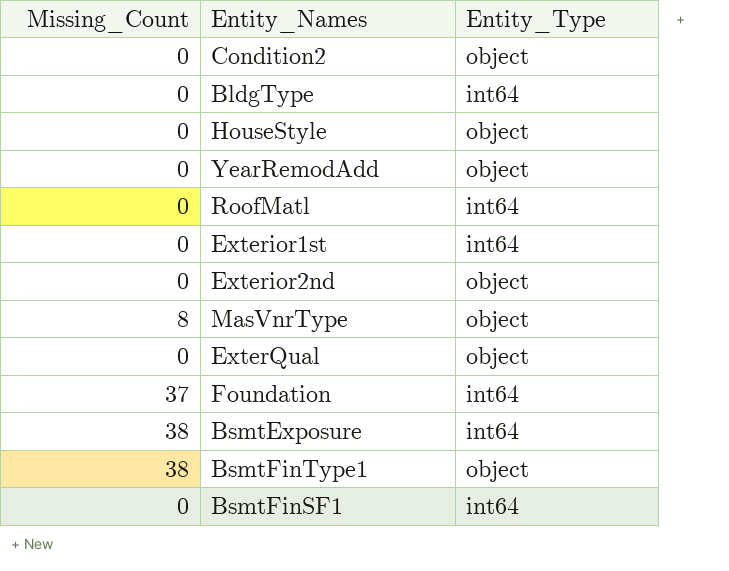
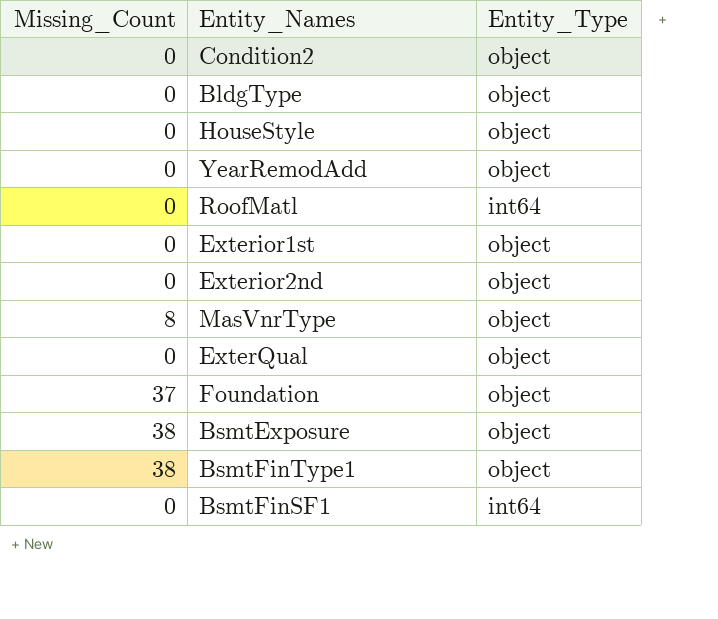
BldgType | Entity_Type: int64 -> object
Exterior1st | Entity_Type: int64 -> object
Foundation | Entity_Type: int64 -> object
BsmtExposure | Entity_Type: int64 -> object

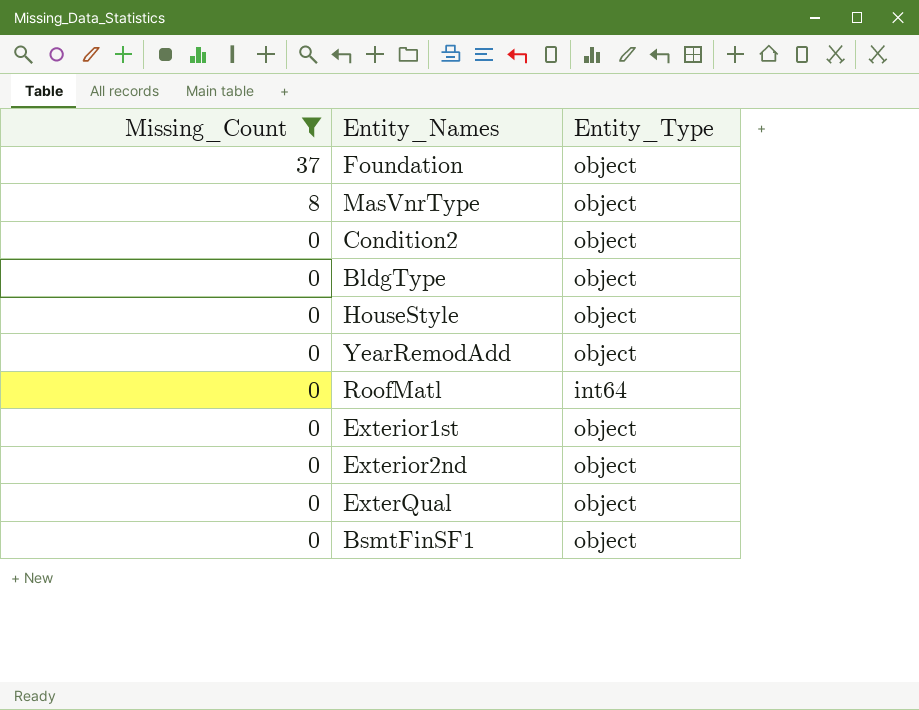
filter: none -> Missing_Count != 38
row order: none -> Missing_Count descending
BsmtFinSF1 | Entity_Type: int64 -> object

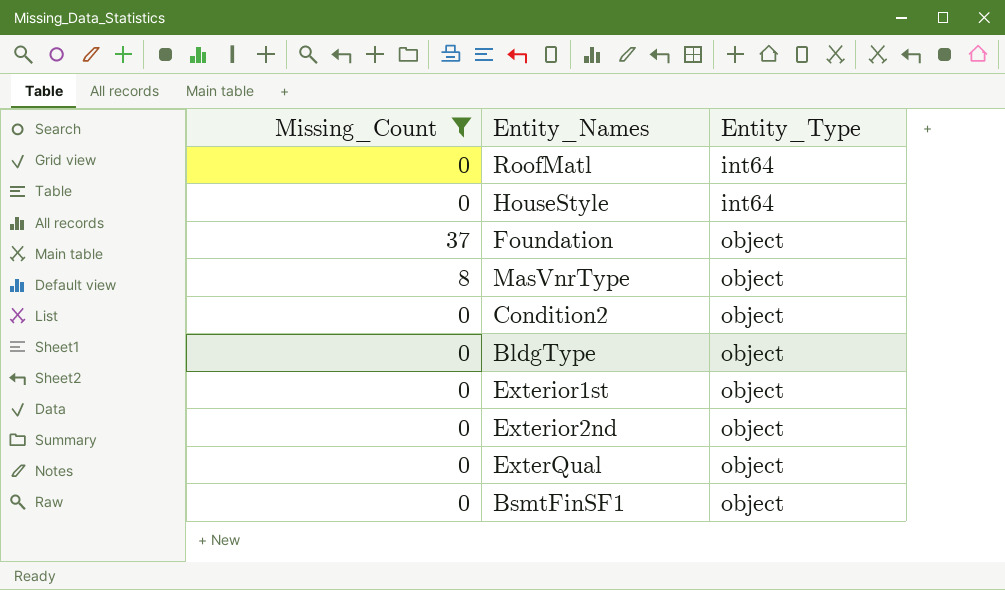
row order: Missing_Count descending -> Entity_Type ascending
row YearRemodAdd: 0 | object -> none
HouseStyle | Entity_Type: object -> int64

